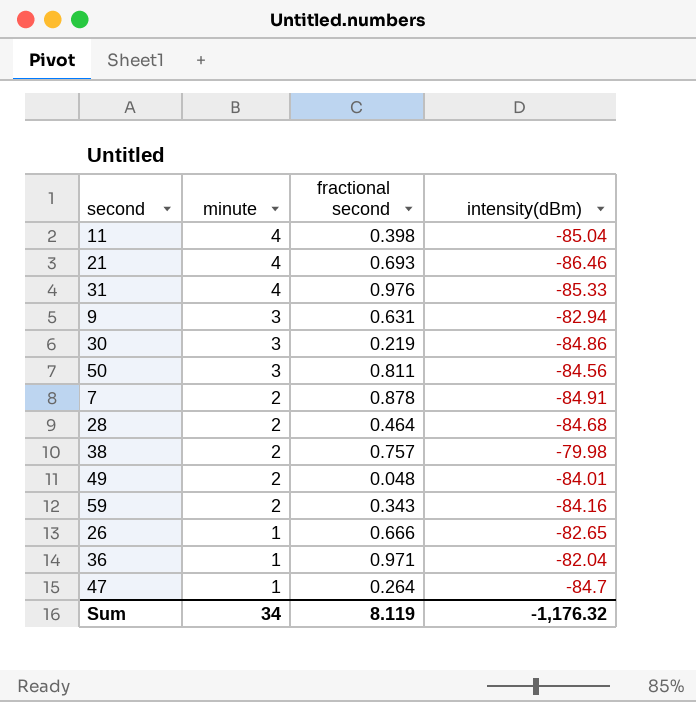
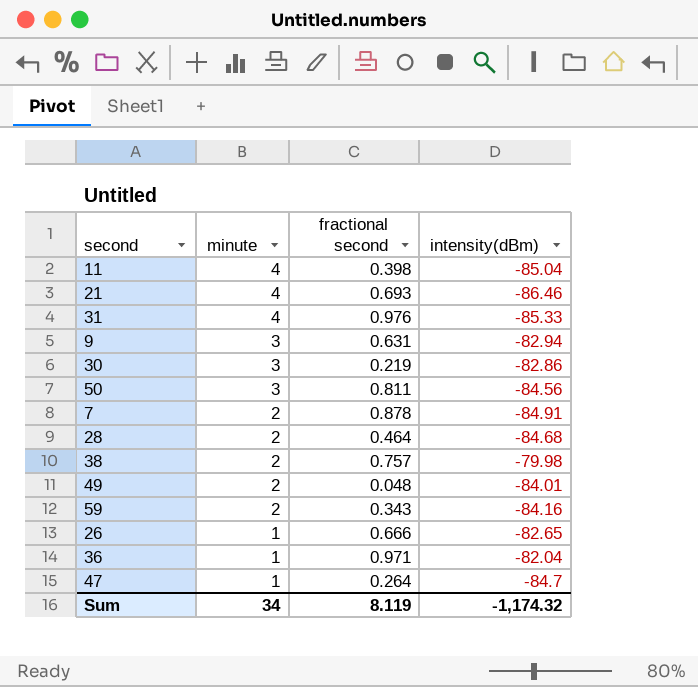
30 | intensity(dBm): -84.86 -> -82.86
Sum | intensity(dBm): -1,176.32 -> -1,174.32

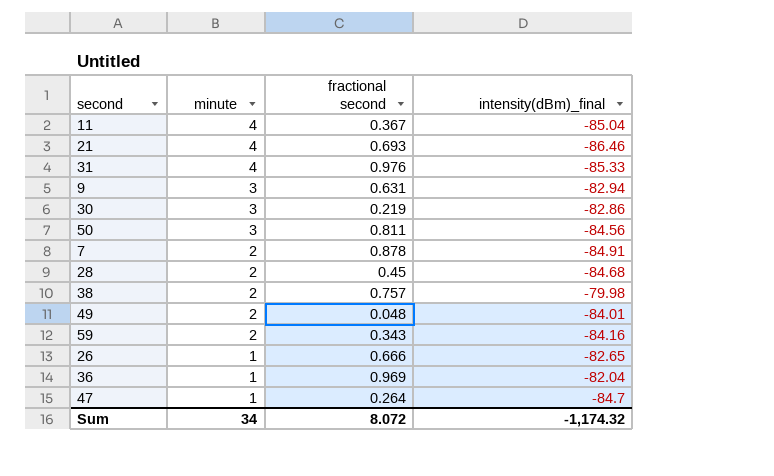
column name: intensity(dBm) -> intensity(dBm)_final
11 | fractional second: 0.398 -> 0.367
28 | fractional second: 0.464 -> 0.45
36 | fractional second: 0.971 -> 0.969
Sum | fractional second: 8.119 -> 8.072

